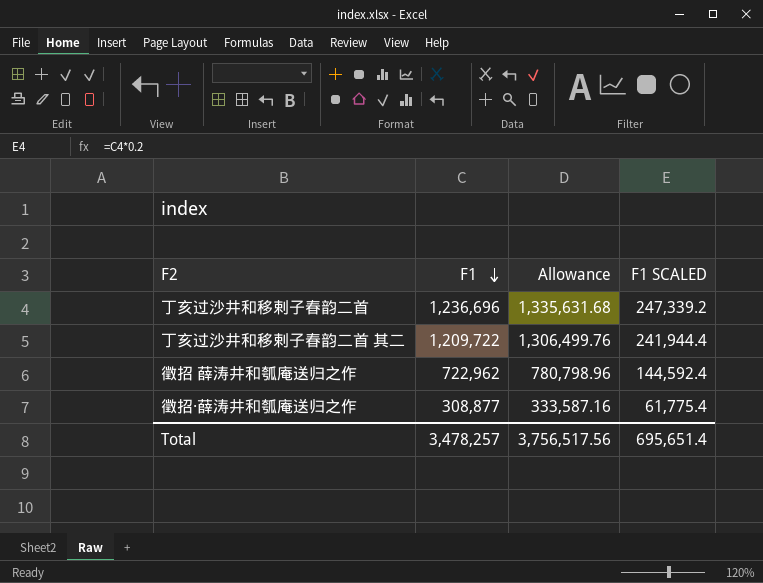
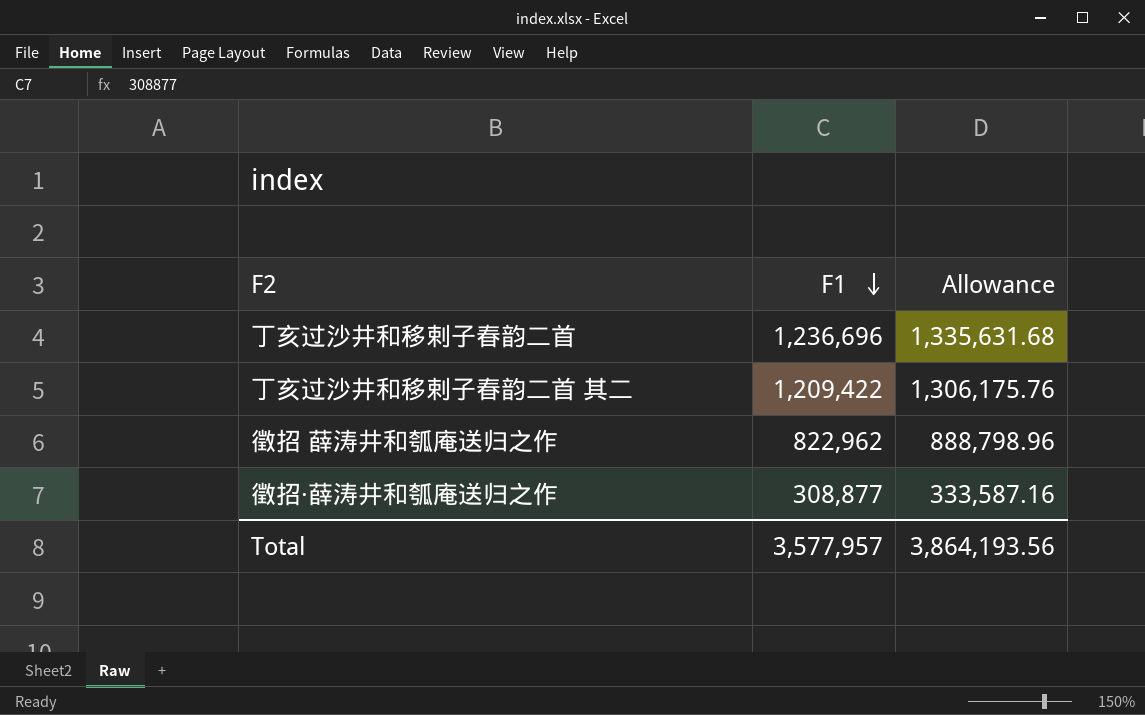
column F1 SCALED | formula: [F1] * 0.2 -> none
丁亥过沙井和移剌子春韵二首 其二 | F1: 1,209,722 -> 1,209,422
丁亥过沙井和移剌子春韵二首 其二 | Allowance: 1,306,499.76 -> 1,306,175.76
徵招 薛涛井和瓠庵送归之作 | F1: 722,962 -> 822,962
徵招 薛涛井和瓠庵送归之作 | Allowance: 780,798.96 -> 888,798.96
Total | F1: 3,478,257 -> 3,577,957
Total | Allowance: 3,756,517.56 -> 3,864,193.56

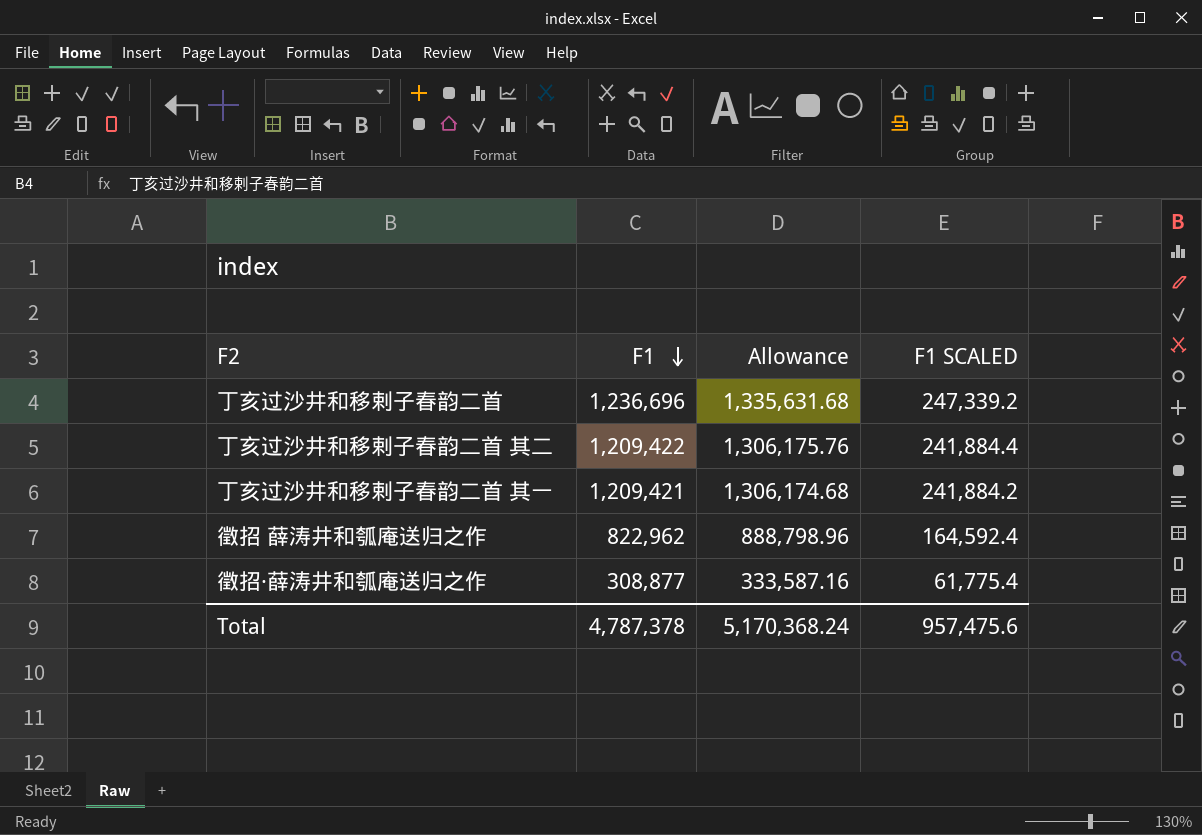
column F1 SCALED | formula: none -> [F1] * 0.2
row 丁亥过沙井和移剌子春韵二首 其一: none -> 1,209,421 | 1,306,174.68 | 241,884.2
Total | F1: 3,577,957 -> 4,787,378
Total | Allowance: 3,864,193.56 -> 5,170,368.24

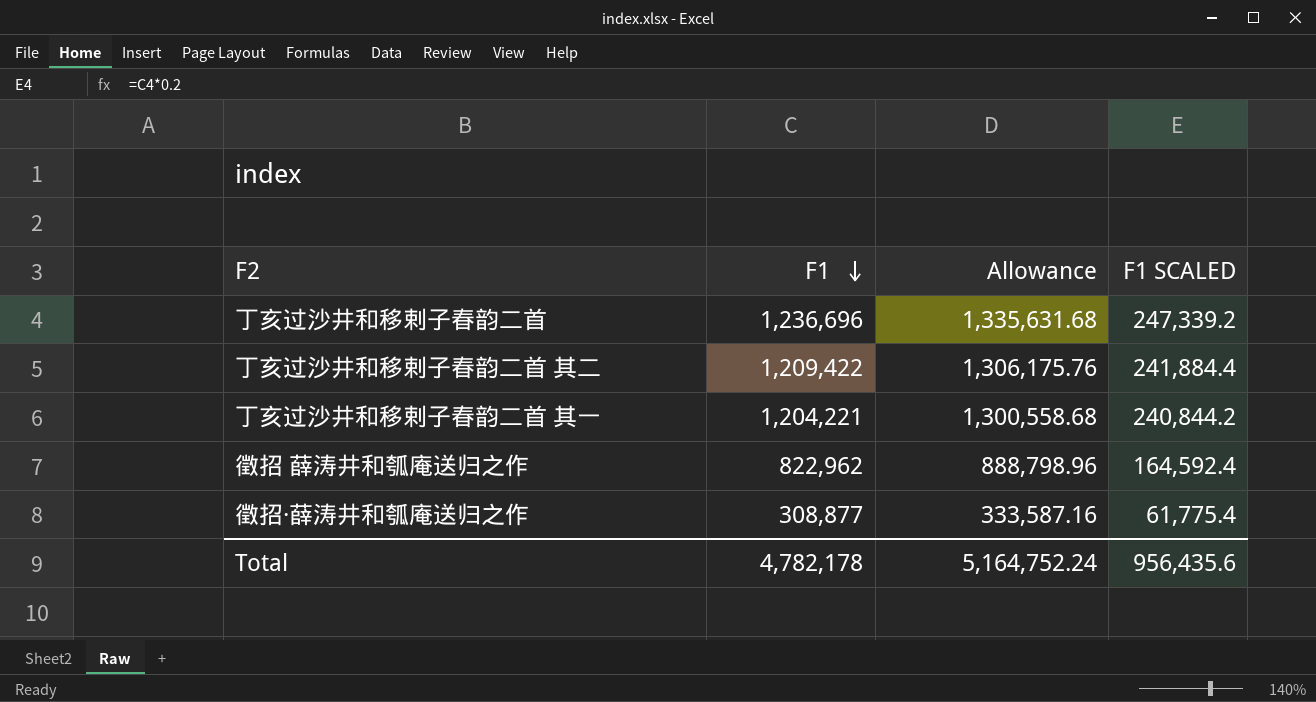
丁亥过沙井和移剌子春韵二首 其一 | F1: 1,209,421 -> 1,204,221
丁亥过沙井和移剌子春韵二首 其一 | Allowance: 1,306,174.68 -> 1,300,558.68
丁亥过沙井和移剌子春韵二首 其一 | F1 SCALED: 241,884.2 -> 240,844.2
Total | F1: 4,787,378 -> 4,782,178
Total | Allowance: 5,170,368.24 -> 5,164,752.24
Total | F1 SCALED: 957,475.6 -> 956,435.6

